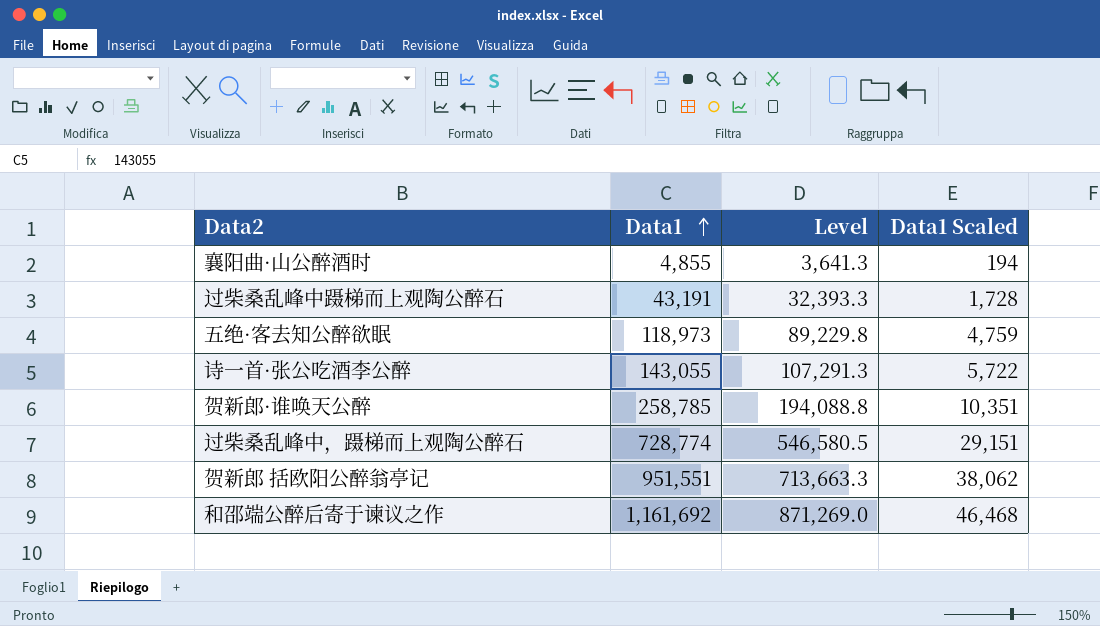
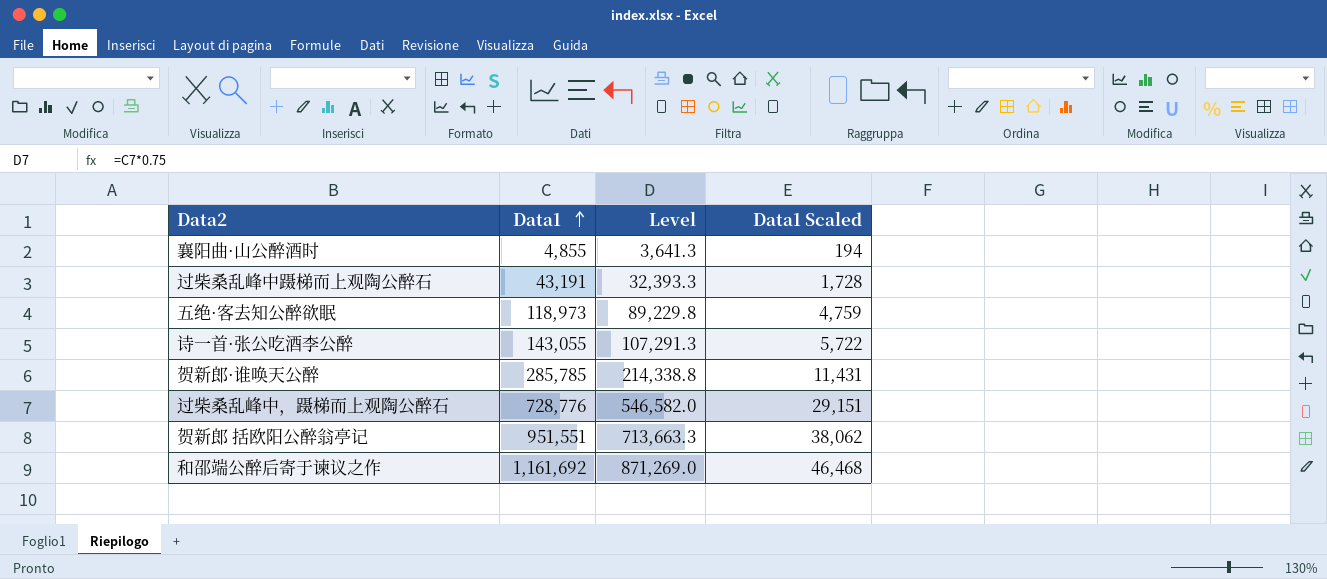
贺新郎·谁唤天公醉 | Data1: 258,785 -> 285,785
贺新郎·谁唤天公醉 | Level: 194,088.8 -> 214,338.8
贺新郎·谁唤天公醉 | Data1 Scaled: 10,351 -> 11,431
过柴桑乱峰中，蹑梯而上观陶公醉石 | Data1: 728,774 -> 728,776
过柴桑乱峰中，蹑梯而上观陶公醉石 | Level: 546,580.5 -> 546,582.0

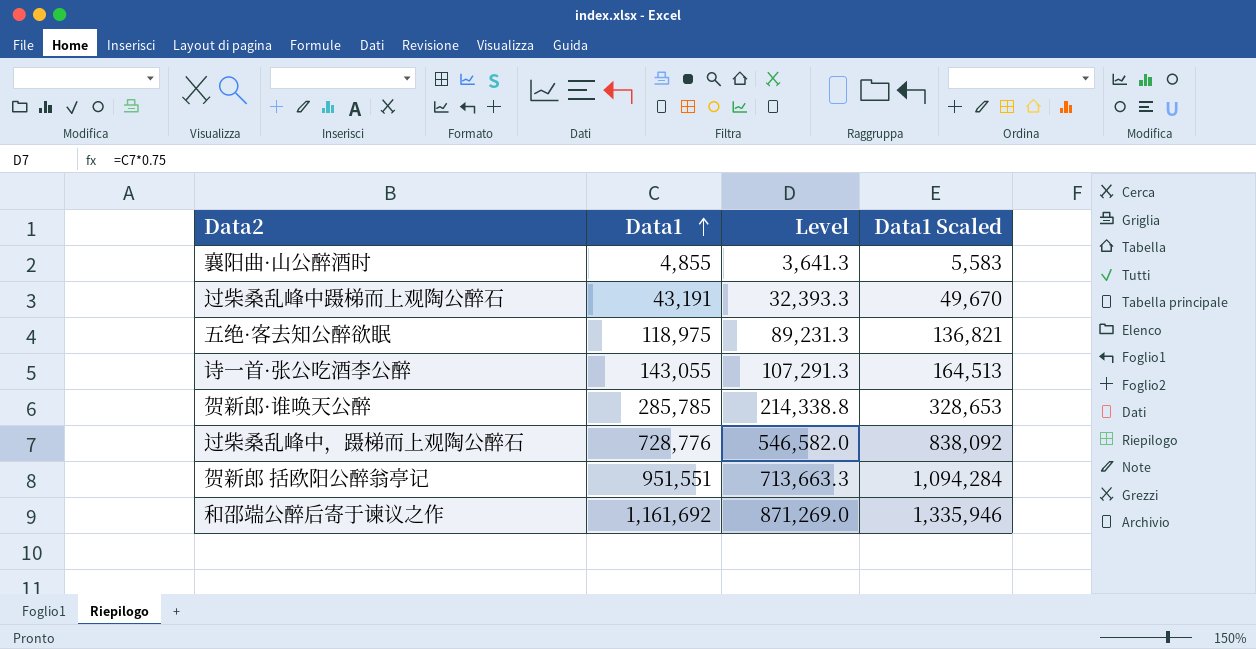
column Data1 Scaled | formula: [Data1] * 0.04 -> [Data1] * 1.15
五绝·客去知公醉欲眠 | Data1: 118,973 -> 118,975
五绝·客去知公醉欲眠 | Level: 89,229.8 -> 89,231.3

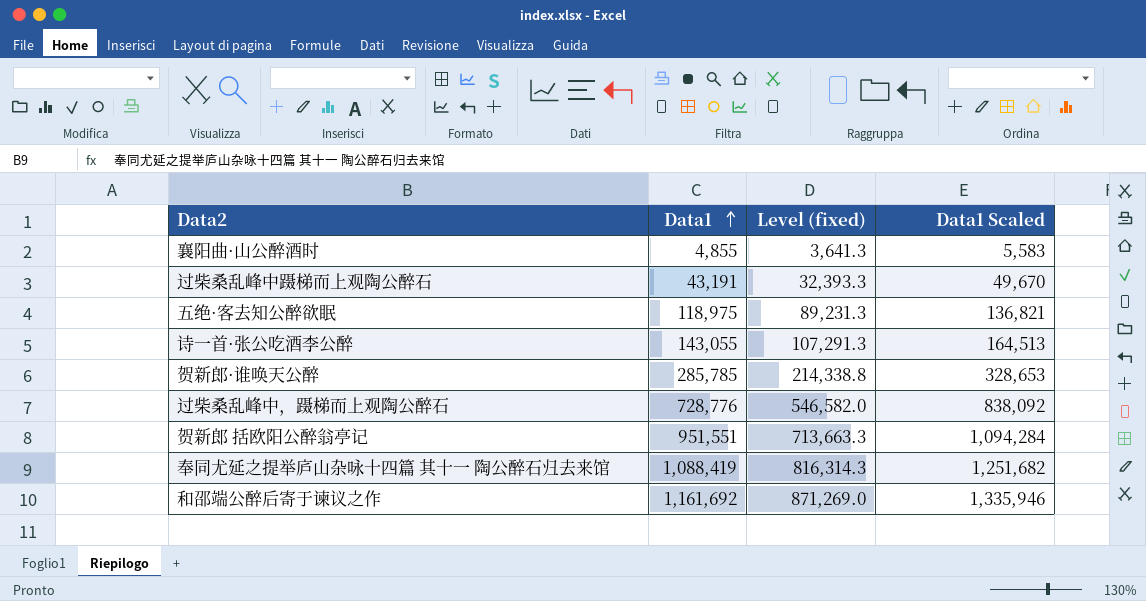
column name: Level -> Level (fixed)
row 奉同尤延之提举庐山杂咏十四篇 其十一 陶公醉石归去来馆: none -> 1,088,419 | 816,314.3 | 1,251,682

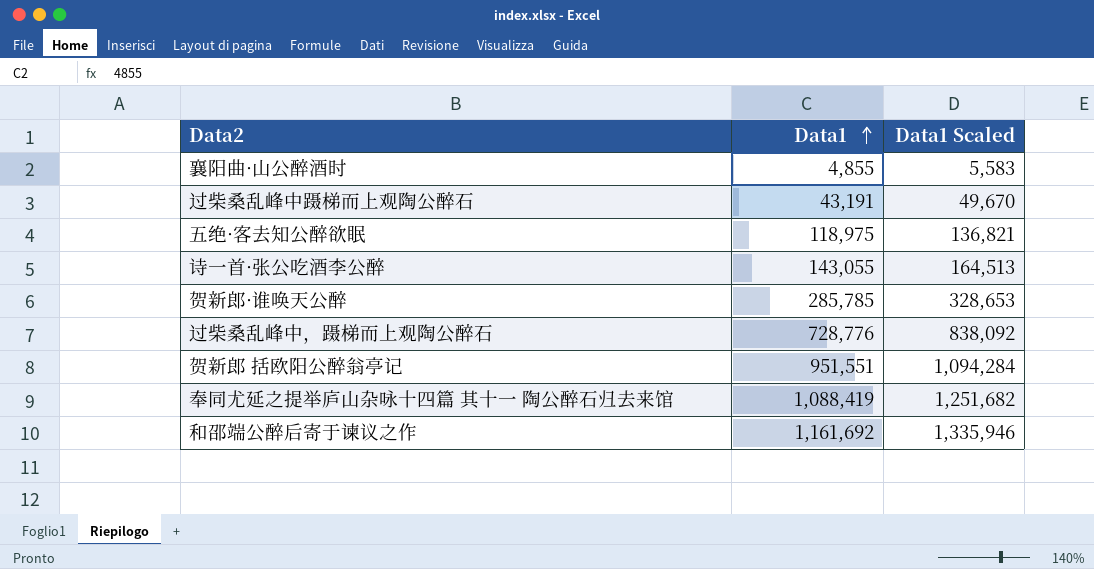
column Level (fixed) | formula: [Data1] * 0.75 -> none

